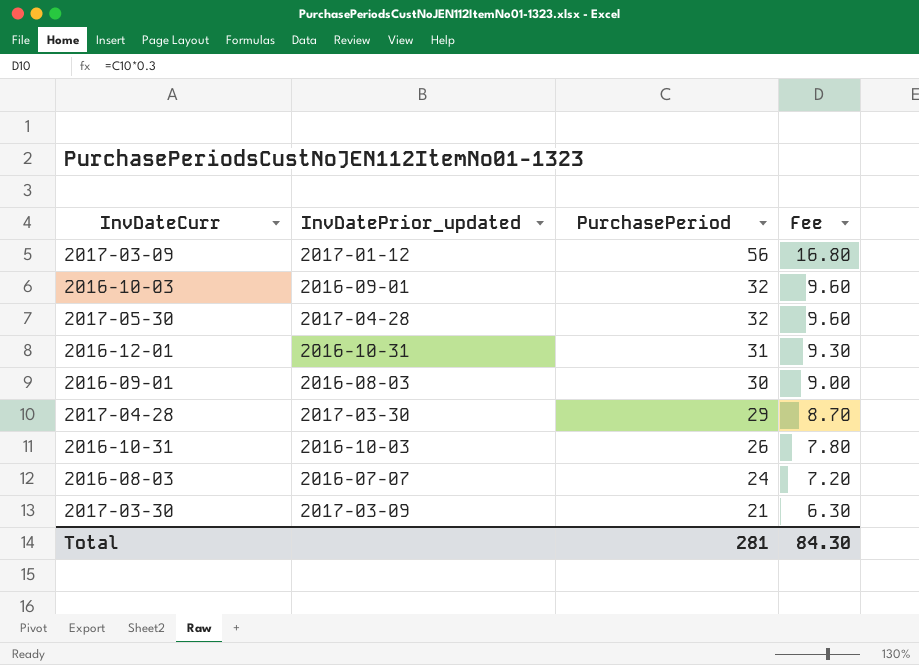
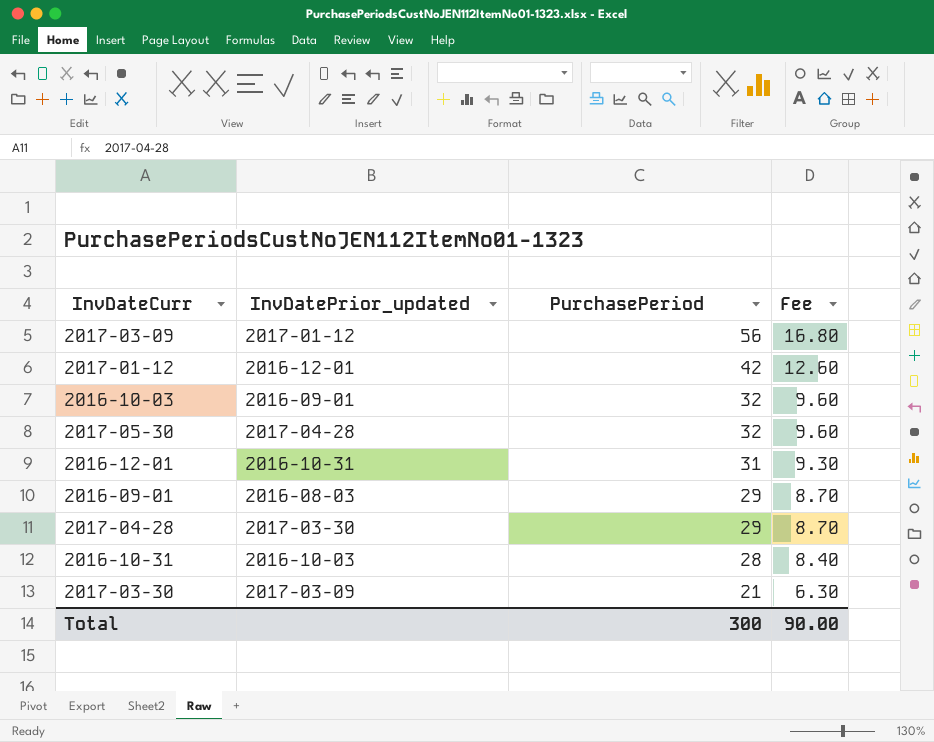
row 2016-08-03: 2016-07-07 | 24 | 7.20 -> none
row 2017-01-12: none -> 2016-12-01 | 42 | 12.60
2016-09-01 | PurchasePeriod: 30 -> 29
2016-09-01 | Fee: 9.00 -> 8.70
2016-10-31 | PurchasePeriod: 26 -> 28
2016-10-31 | Fee: 7.80 -> 8.40
Total | PurchasePeriod: 281 -> 300
Total | Fee: 84.30 -> 90.00

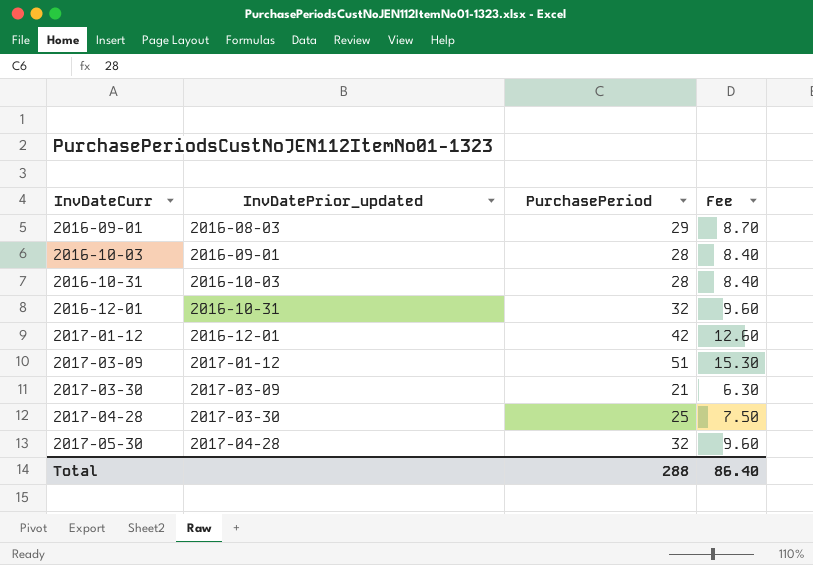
row order: PurchasePeriod descending -> InvDateCurr ascending
2016-10-03 | PurchasePeriod: 32 -> 28
2016-10-03 | Fee: 9.60 -> 8.40
2016-12-01 | PurchasePeriod: 31 -> 32
2016-12-01 | Fee: 9.30 -> 9.60
2017-03-09 | PurchasePeriod: 56 -> 51
2017-03-09 | Fee: 16.80 -> 15.30
2017-04-28 | PurchasePeriod: 29 -> 25
2017-04-28 | Fee: 8.70 -> 7.50
Total | PurchasePeriod: 300 -> 288
Total | Fee: 90.00 -> 86.40

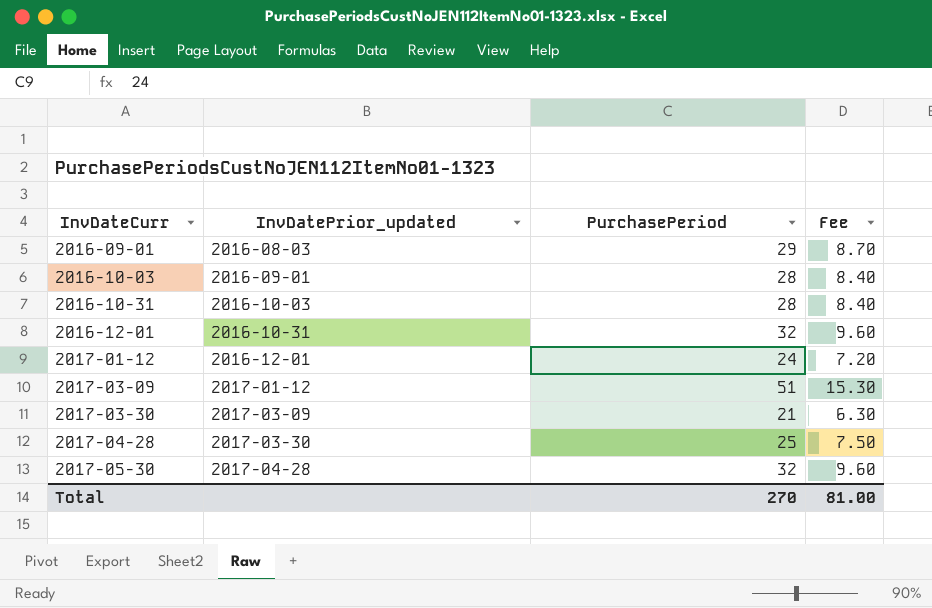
2017-01-12 | PurchasePeriod: 42 -> 24
2017-01-12 | Fee: 12.60 -> 7.20
Total | PurchasePeriod: 288 -> 270
Total | Fee: 86.40 -> 81.00

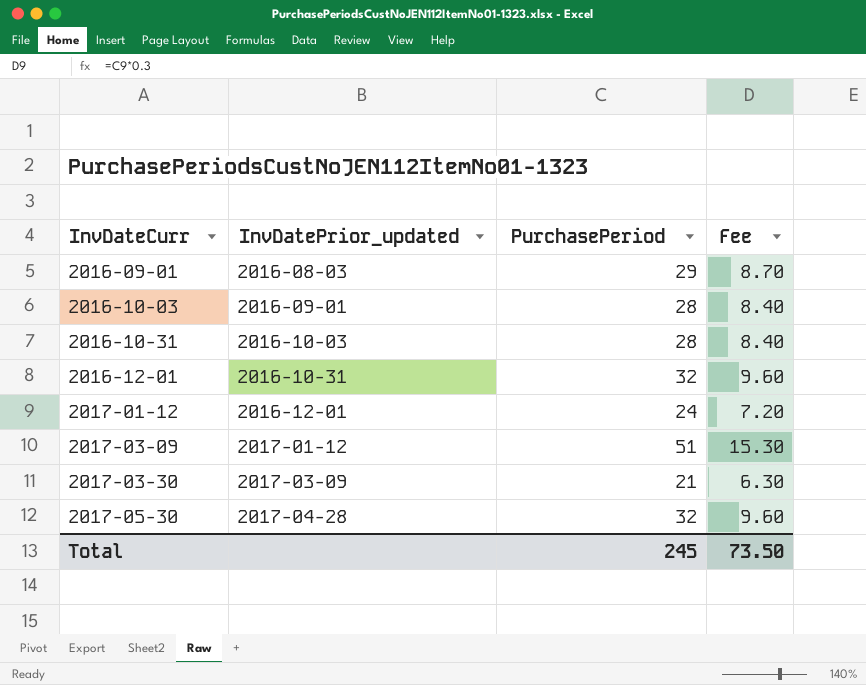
row 2017-04-28: 2017-03-30 | 25 | 7.50 -> none
Total | PurchasePeriod: 270 -> 245
Total | Fee: 81.00 -> 73.50

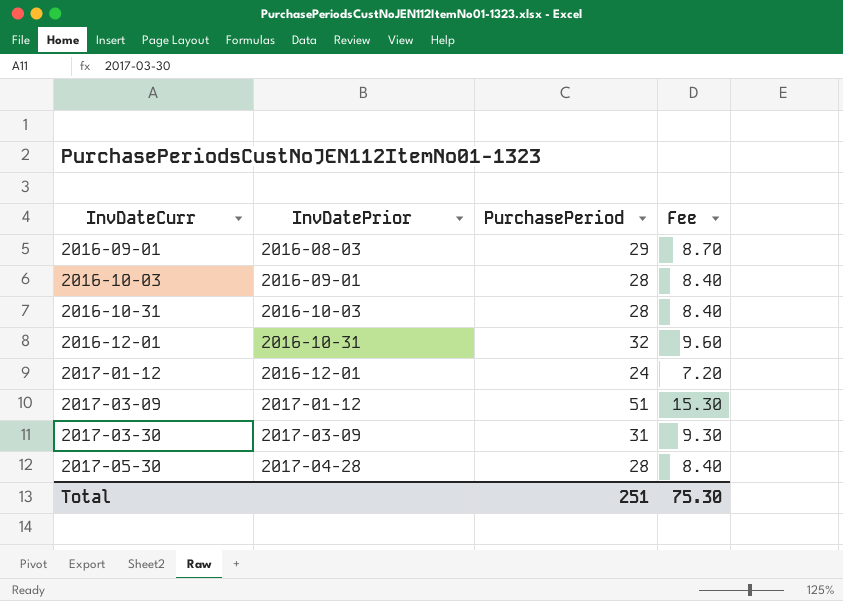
column name: InvDatePrior_updated -> InvDatePrior
2017-03-30 | PurchasePeriod: 21 -> 31
2017-03-30 | Fee: 6.30 -> 9.30
2017-05-30 | PurchasePeriod: 32 -> 28
2017-05-30 | Fee: 9.60 -> 8.40
Total | PurchasePeriod: 245 -> 251
Total | Fee: 73.50 -> 75.30

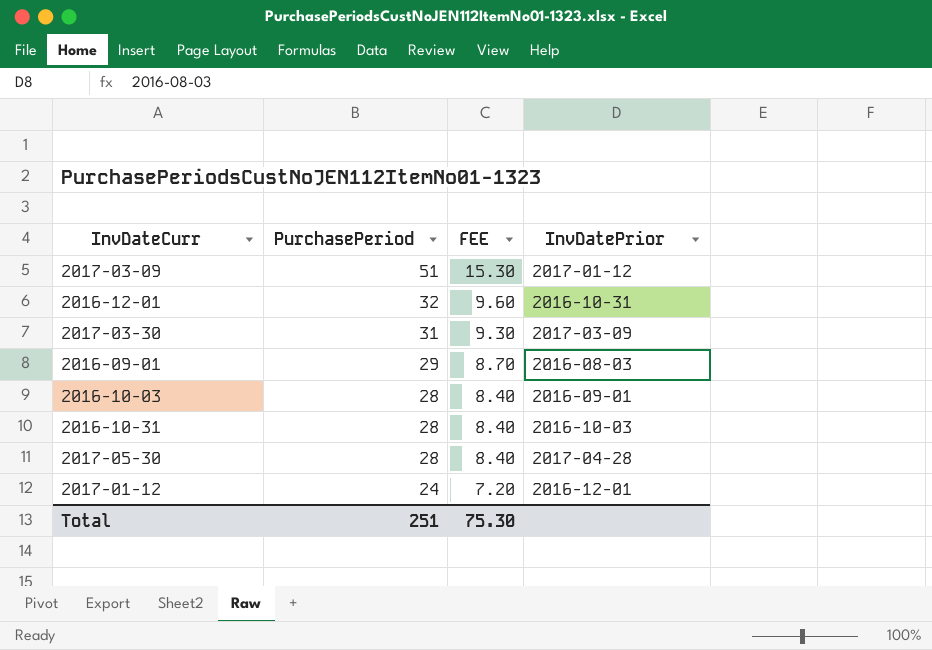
row order: InvDateCurr ascending -> PurchasePeriod descending
column name: Fee -> FEE
column InvDatePrior | position: 2 -> 4

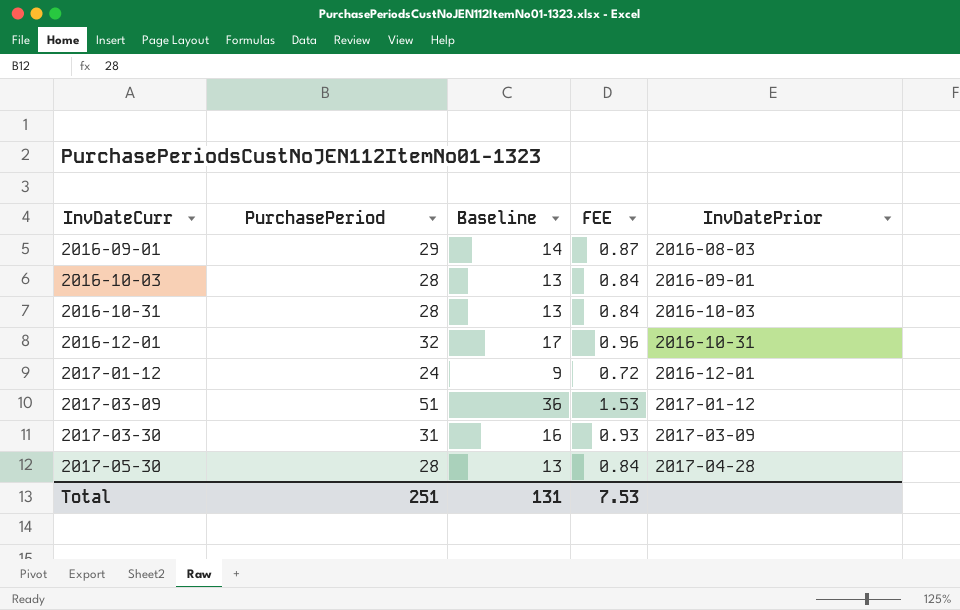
row order: PurchasePeriod descending -> InvDateCurr ascending
column Baseline | formula: none -> [PurchasePeriod] - 15
column FEE | formula: [PurchasePeriod] * 0.3 -> [PurchasePeriod] * 0.03
Total | FEE: 75.30 -> 7.53

